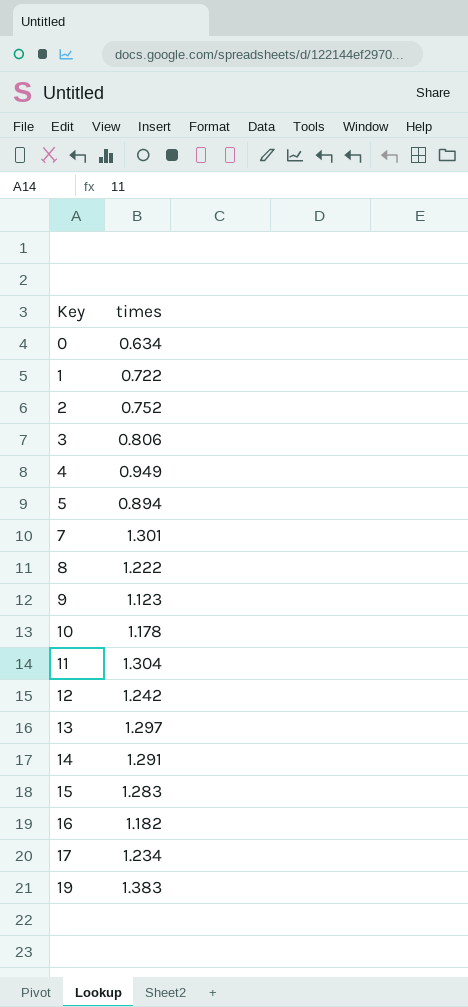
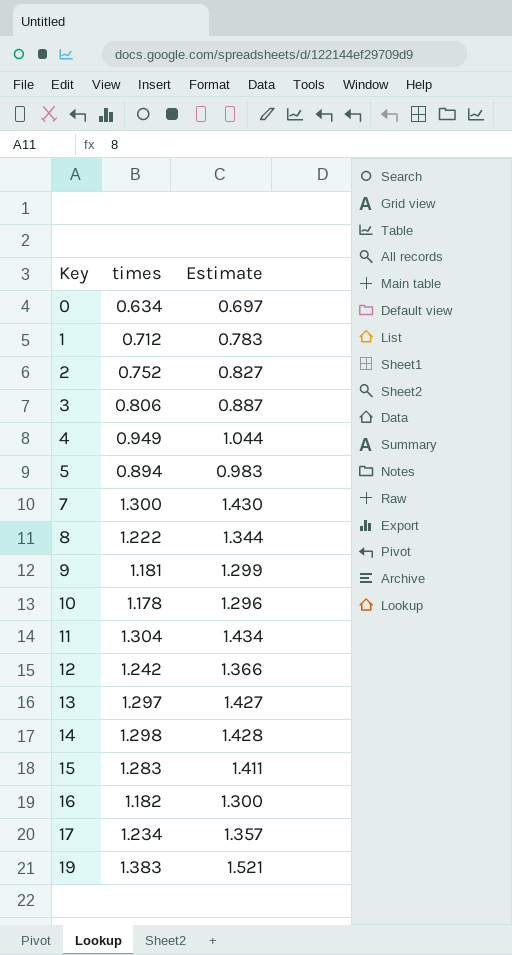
column Estimate | formula: none -> [times] * 1.1
1 | times: 0.722 -> 0.712
7 | times: 1.301 -> 1.300
9 | times: 1.123 -> 1.181
14 | times: 1.291 -> 1.298

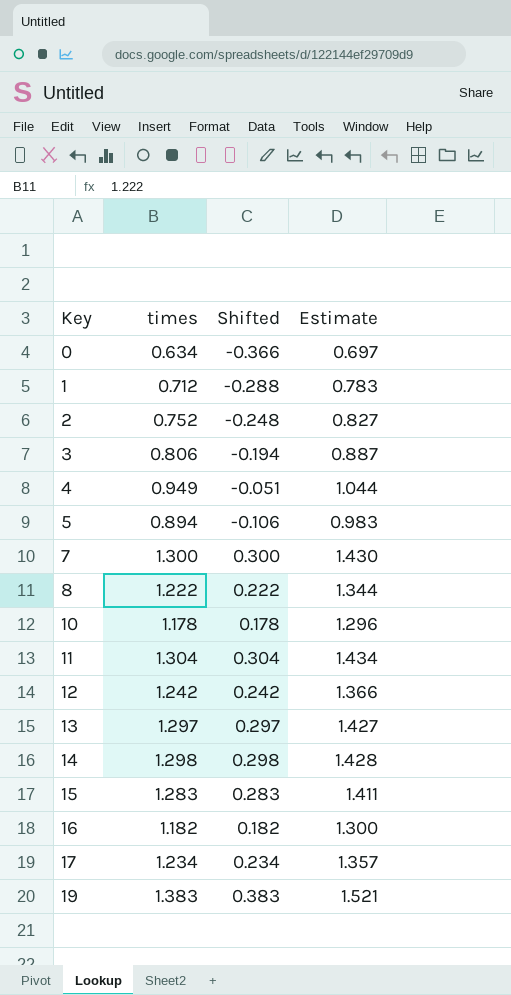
column Shifted | formula: none -> [times] - 1
row 9: 1.181 | 1.299 -> none

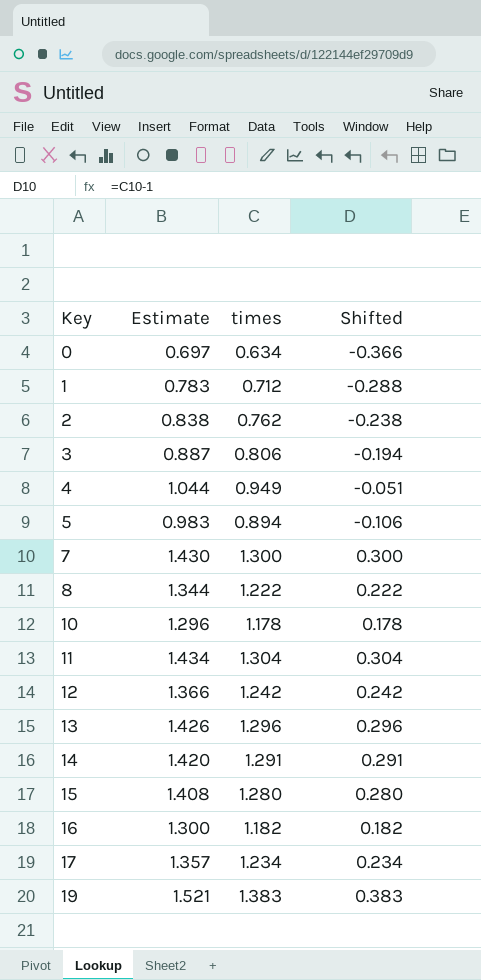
column Estimate | position: 4 -> 2
2 | Estimate: 0.827 -> 0.838
2 | times: 0.752 -> 0.762
2 | Shifted: -0.248 -> -0.238
13 | Estimate: 1.427 -> 1.426
13 | times: 1.297 -> 1.296
13 | Shifted: 0.297 -> 0.296
14 | Estimate: 1.428 -> 1.420
14 | times: 1.298 -> 1.291
14 | Shifted: 0.298 -> 0.291
15 | Estimate: 1.411 -> 1.408
15 | times: 1.283 -> 1.280
15 | Shifted: 0.283 -> 0.280

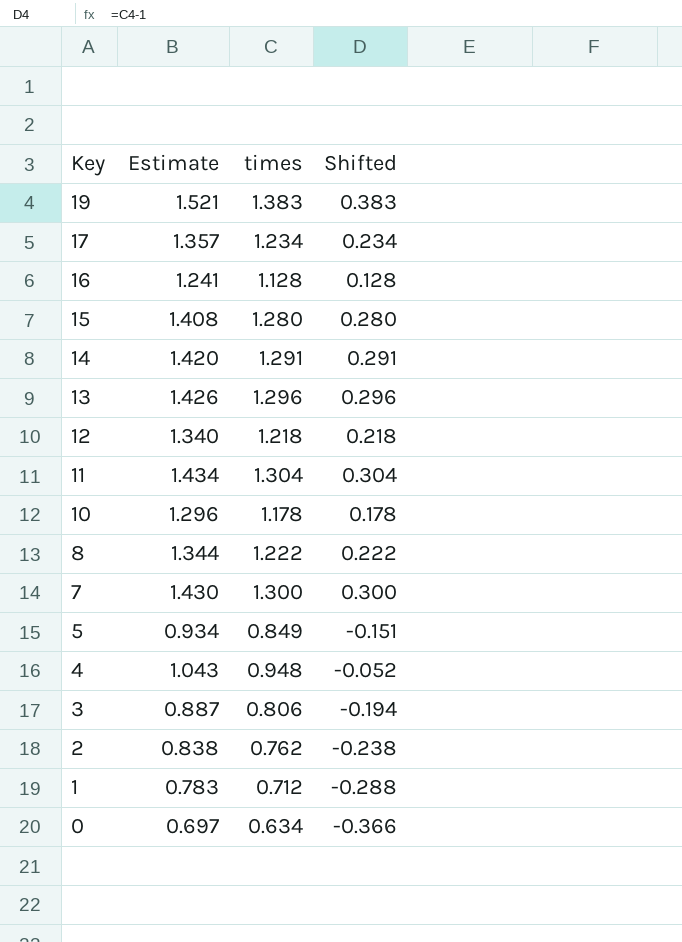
row order: Key ascending -> Key descending
16 | Estimate: 1.300 -> 1.241
16 | times: 1.182 -> 1.128
16 | Shifted: 0.182 -> 0.128
12 | Estimate: 1.366 -> 1.340
12 | times: 1.242 -> 1.218
12 | Shifted: 0.242 -> 0.218
5 | Estimate: 0.983 -> 0.934
5 | times: 0.894 -> 0.849
5 | Shifted: -0.106 -> -0.151
4 | Estimate: 1.044 -> 1.043
4 | times: 0.949 -> 0.948
4 | Shifted: -0.051 -> -0.052

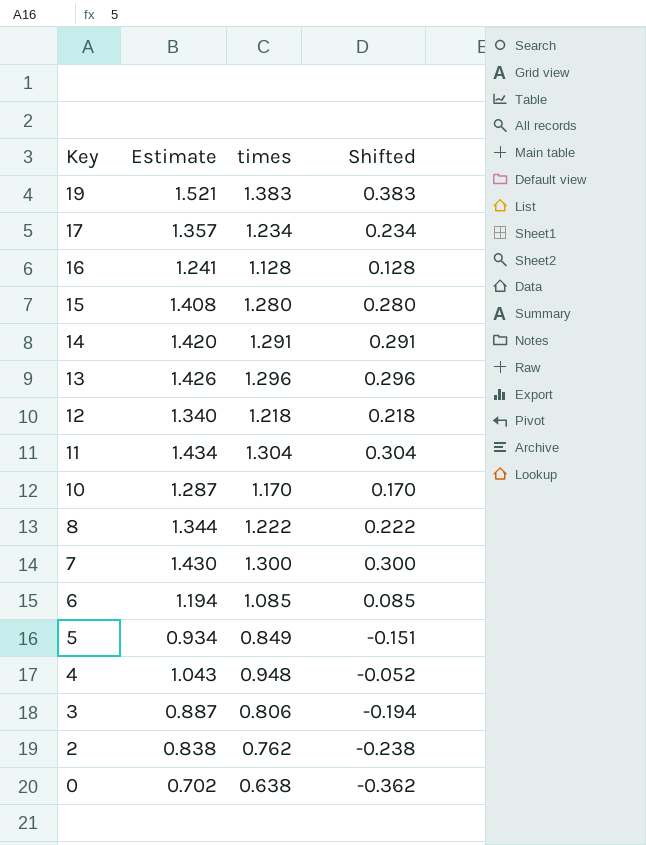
row 1: 0.783 | 0.712 | -0.288 -> none
10 | Estimate: 1.296 -> 1.287
10 | times: 1.178 -> 1.170
10 | Shifted: 0.178 -> 0.170
row 6: none -> 1.194 | 1.085 | 0.085
0 | Estimate: 0.697 -> 0.702
0 | times: 0.634 -> 0.638
0 | Shifted: -0.366 -> -0.362

